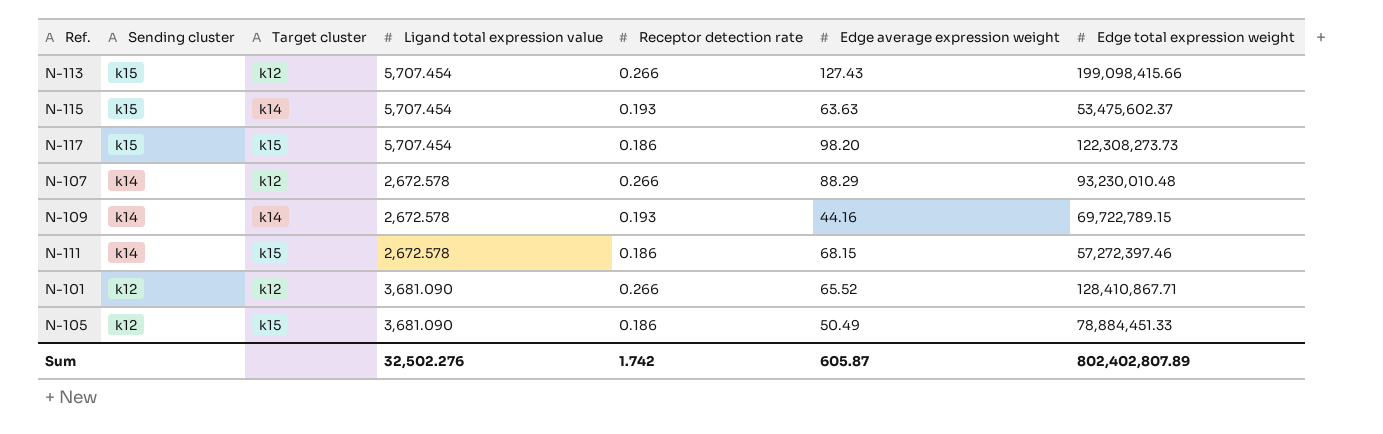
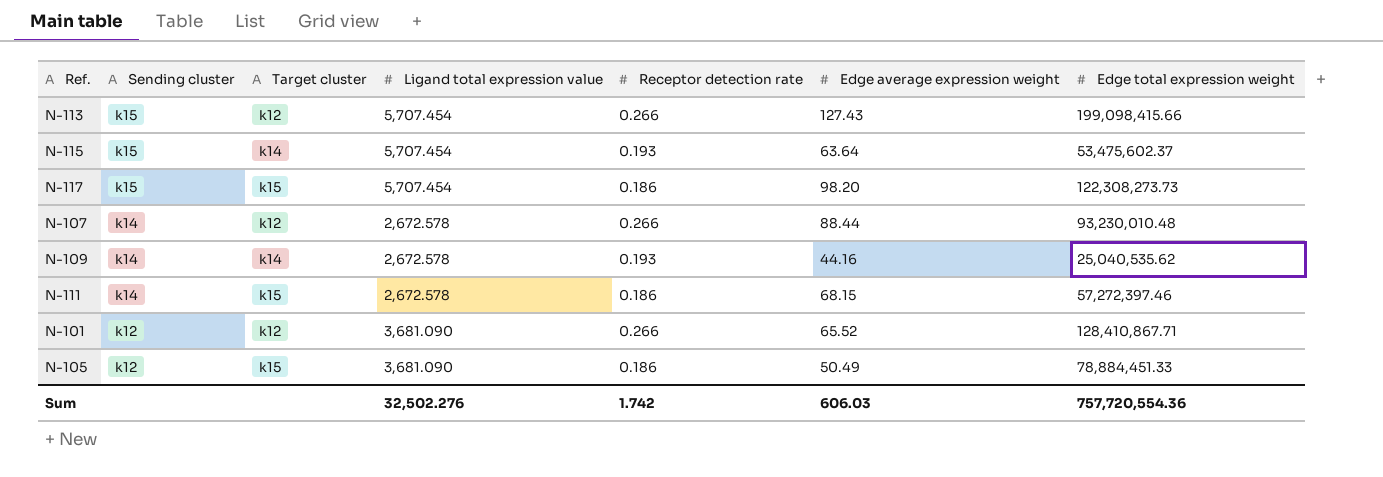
N-115 | Edge average expression weight: 63.63 -> 63.64
N-107 | Edge average expression weight: 88.29 -> 88.44
N-109 | Edge total expression weight: 69,722,789.15 -> 25,040,535.62
Sum | Edge average expression weight: 605.87 -> 606.03
Sum | Edge total expression weight: 802,402,807.89 -> 757,720,554.36

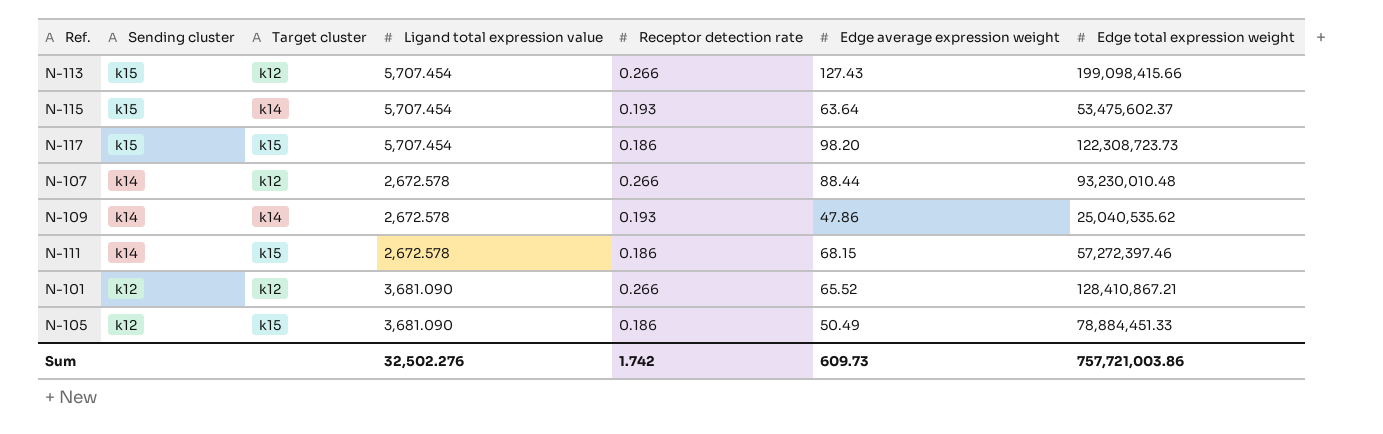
N-117 | Edge total expression weight: 122,308,273.73 -> 122,308,723.73
N-109 | Edge average expression weight: 44.16 -> 47.86
N-101 | Edge total expression weight: 128,410,867.71 -> 128,410,867.21
Sum | Edge average expression weight: 606.03 -> 609.73
Sum | Edge total expression weight: 757,720,554.36 -> 757,721,003.86

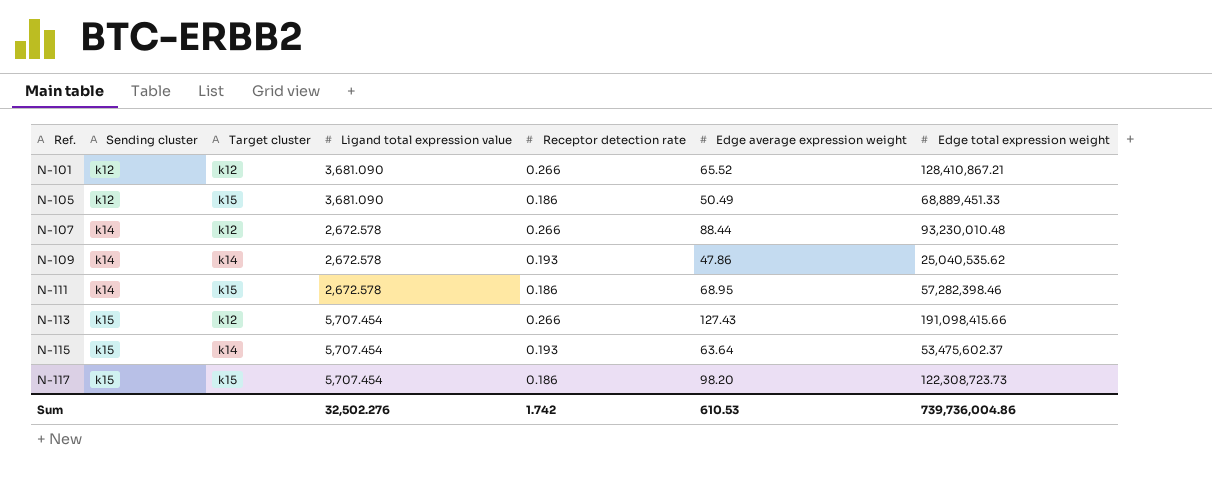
row order: Sending cluster descending -> Ref. ascending
N-105 | Edge total expression weight: 78,884,451.33 -> 68,889,451.33
N-111 | Edge average expression weight: 68.15 -> 68.95
N-111 | Edge total expression weight: 57,272,397.46 -> 57,282,398.46
N-113 | Edge total expression weight: 199,098,415.66 -> 191,098,415.66
Sum | Edge average expression weight: 609.73 -> 610.53
Sum | Edge total expression weight: 757,721,003.86 -> 739,736,004.86

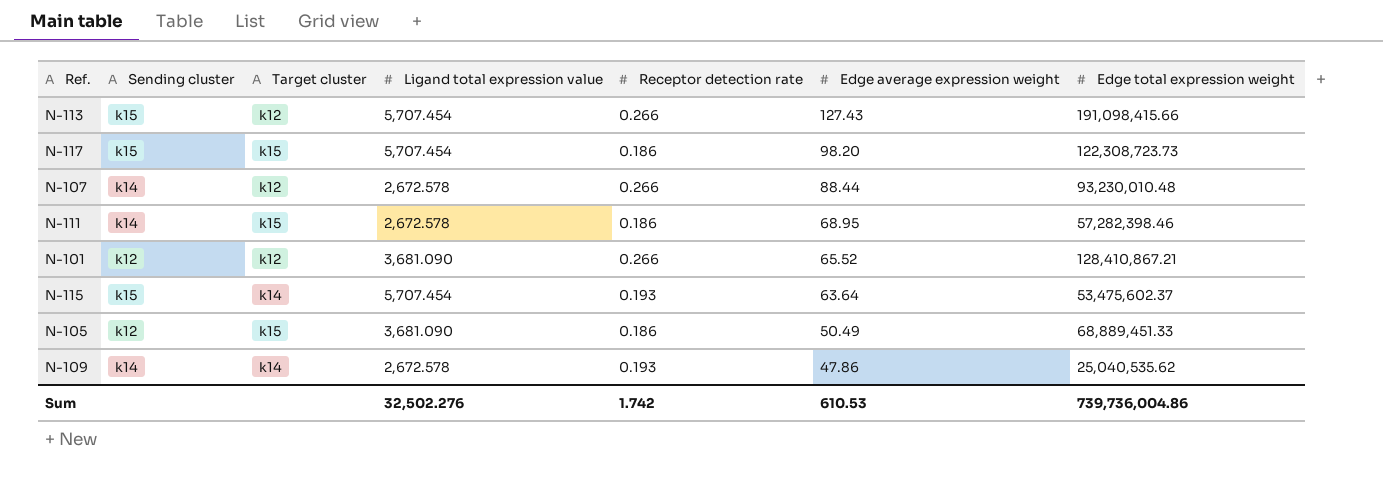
row order: Ref. ascending -> Edge average expression weight descending

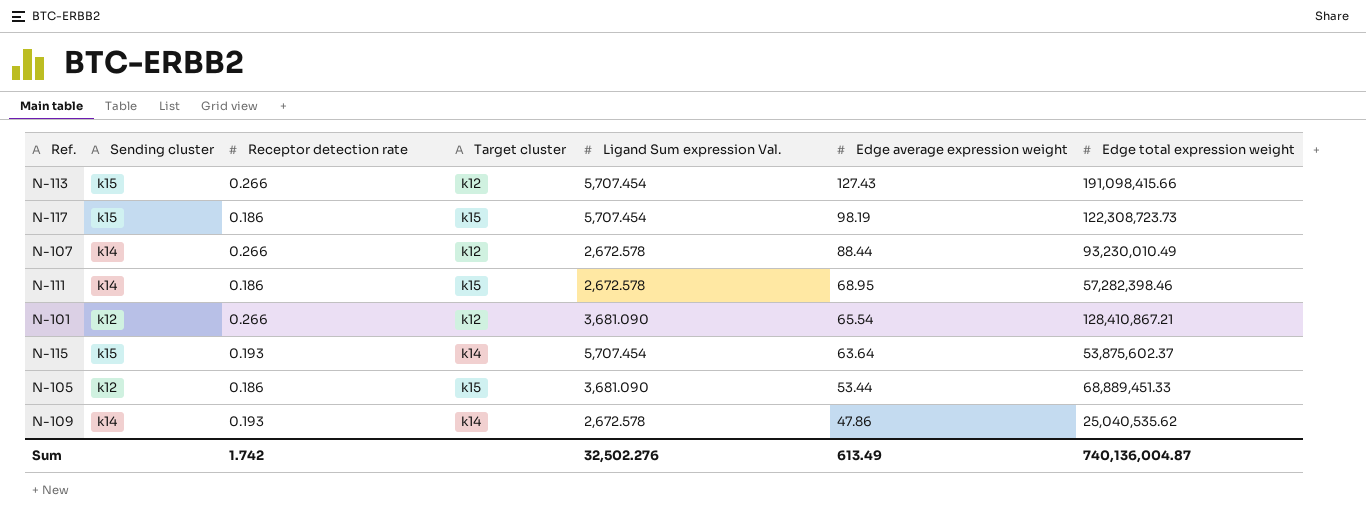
column Receptor detection rate | position: 5 -> 3
column name: Ligand total expression value -> Ligand Sum expression Val.
N-117 | Edge average expression weight: 98.20 -> 98.19
N-107 | Edge total expression weight: 93,230,010.48 -> 93,230,010.49
N-101 | Edge average expression weight: 65.52 -> 65.54
N-115 | Edge total expression weight: 53,475,602.37 -> 53,875,602.37
N-105 | Edge average expression weight: 50.49 -> 53.44
Sum | Edge average expression weight: 610.53 -> 613.49
Sum | Edge total expression weight: 739,736,004.86 -> 740,136,004.87

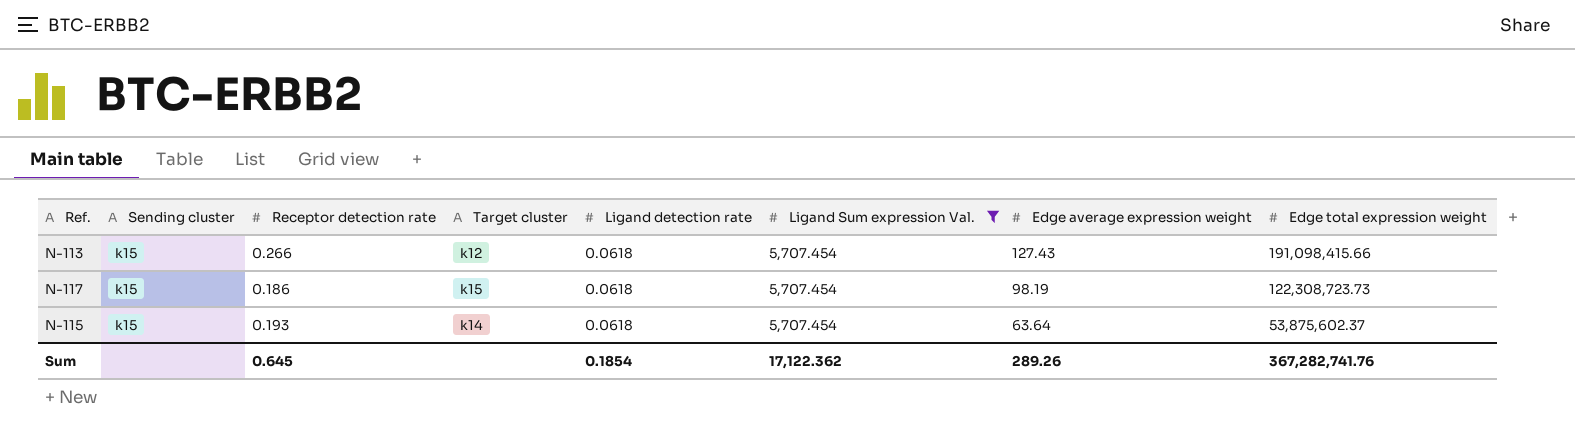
filter: none -> Ligand Sum expression Val. = 5,707.454
column Ligand detection rate | position: none -> 5
Sum | Receptor detection rate: 1.742 -> 0.645
Sum | Ligand Sum expression Val.: 32,502.276 -> 17,122.362
Sum | Edge average expression weight: 613.49 -> 289.26
Sum | Edge total expression weight: 740,136,004.87 -> 367,282,741.76

